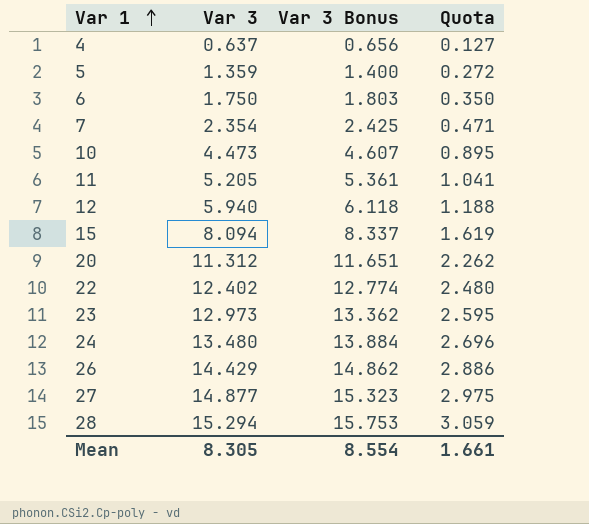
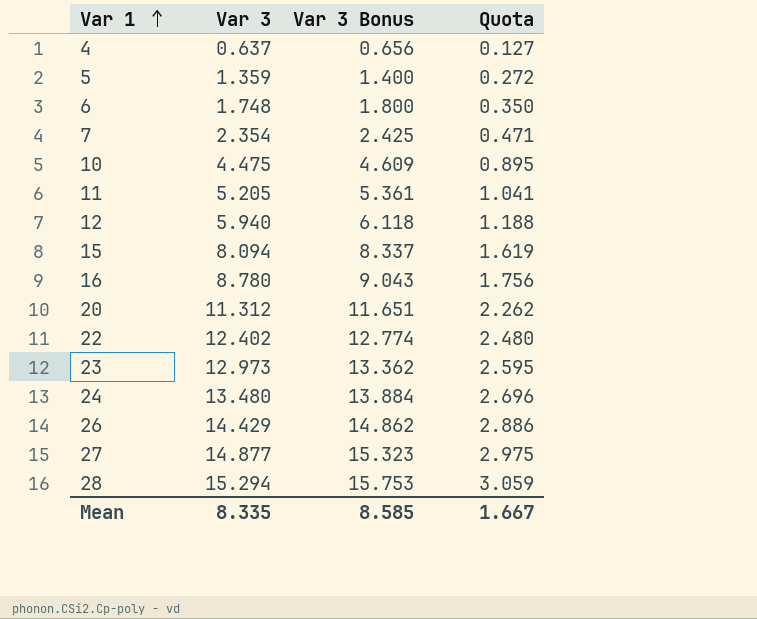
6 | Var 3: 1.750 -> 1.748
6 | Var 3 Bonus: 1.803 -> 1.800
10 | Var 3: 4.473 -> 4.475
10 | Var 3 Bonus: 4.607 -> 4.609
row 16: none -> 8.780 | 9.043 | 1.756
Mean | Var 3: 8.305 -> 8.335
Mean | Var 3 Bonus: 8.554 -> 8.585
Mean | Quota: 1.661 -> 1.667

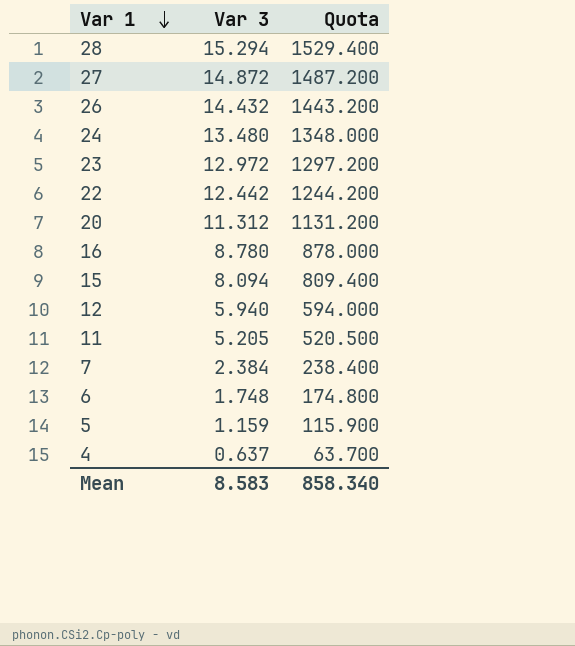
row order: Var 1 ascending -> Var 1 descending
column Var 3 Bonus | formula: [Var 3] * 1.03 -> none
column Quota | formula: [Var 3] * 0.2 -> [Var 3] * 100
row 10: 4.475 | 4.609 | 0.895 -> none
27 | Var 3: 14.877 -> 14.872
26 | Var 3: 14.429 -> 14.432
23 | Var 3: 12.973 -> 12.972
22 | Var 3: 12.402 -> 12.442
7 | Var 3: 2.354 -> 2.384
5 | Var 3: 1.359 -> 1.159
Mean | Var 3: 8.335 -> 8.583
Mean | Quota: 1.667 -> 858.340

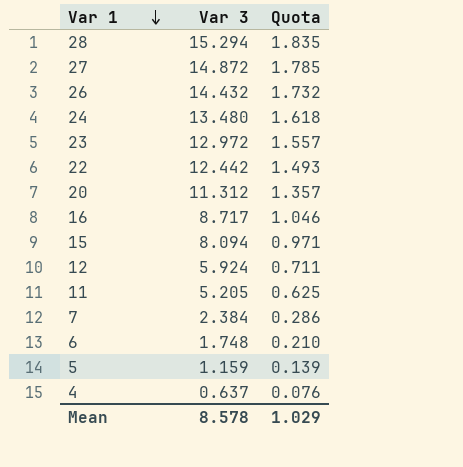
column Quota | formula: [Var 3] * 100 -> [Var 3] * 0.12
16 | Var 3: 8.780 -> 8.717
12 | Var 3: 5.940 -> 5.924
Mean | Var 3: 8.583 -> 8.578
Mean | Quota: 858.340 -> 1.029

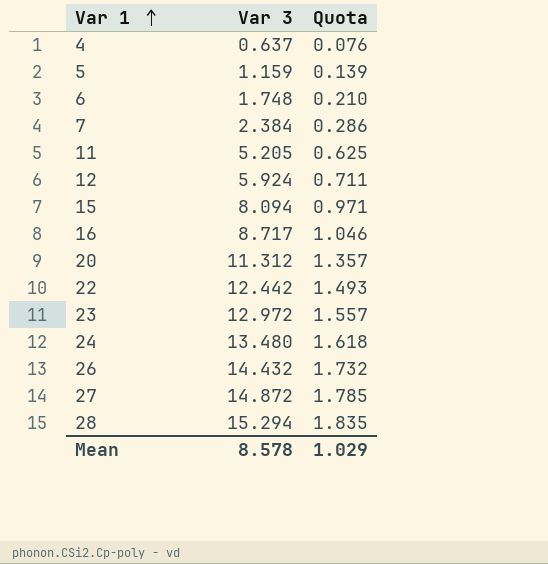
row order: Var 1 descending -> Var 1 ascending

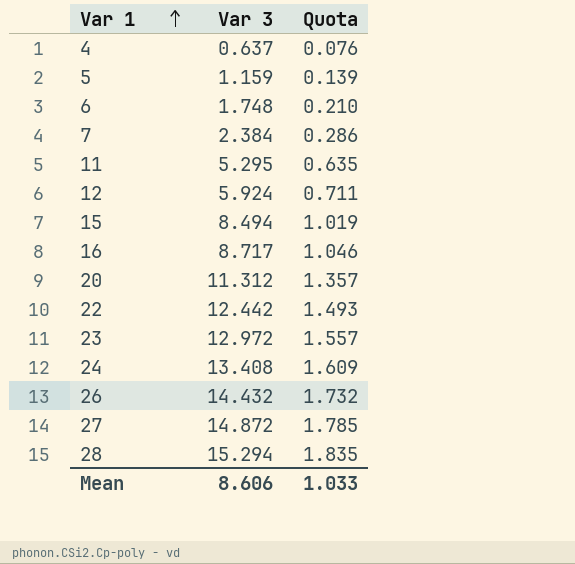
11 | Var 3: 5.205 -> 5.295
11 | Quota: 0.625 -> 0.635
15 | Var 3: 8.094 -> 8.494
15 | Quota: 0.971 -> 1.019
24 | Var 3: 13.480 -> 13.408
24 | Quota: 1.618 -> 1.609
Mean | Var 3: 8.578 -> 8.606
Mean | Quota: 1.029 -> 1.033

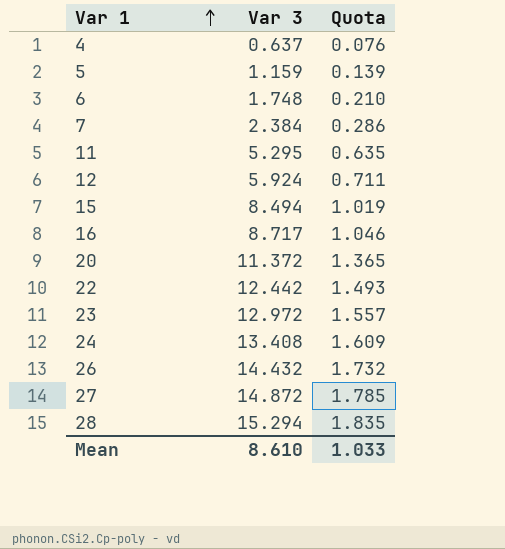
20 | Var 3: 11.312 -> 11.372
20 | Quota: 1.357 -> 1.365
Mean | Var 3: 8.606 -> 8.610

